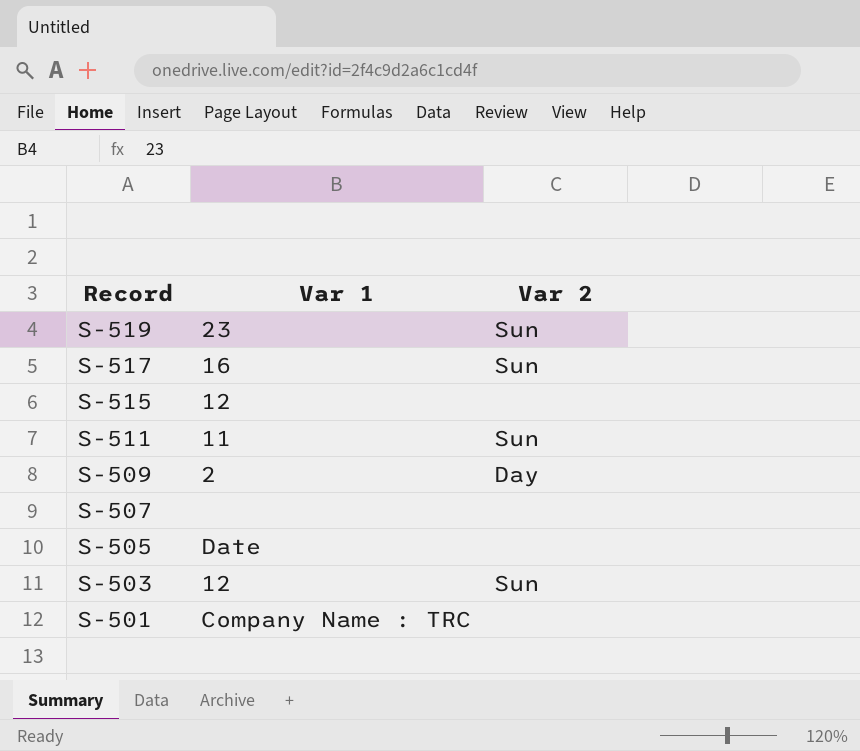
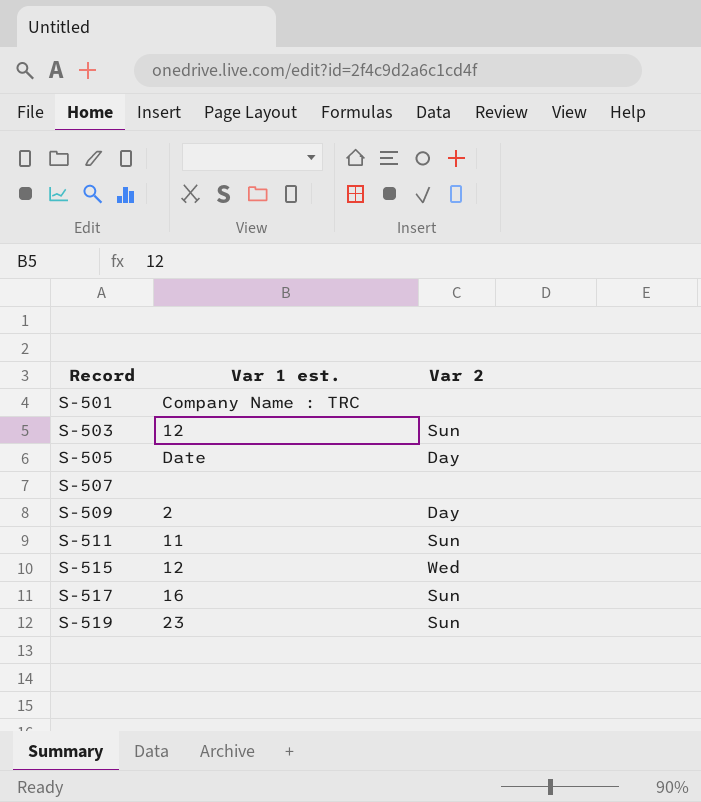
row order: Record descending -> Record ascending
column name: Var 1 -> Var 1 est.
S-505 | Var 2: none -> Day
S-515 | Var 2: none -> Wed

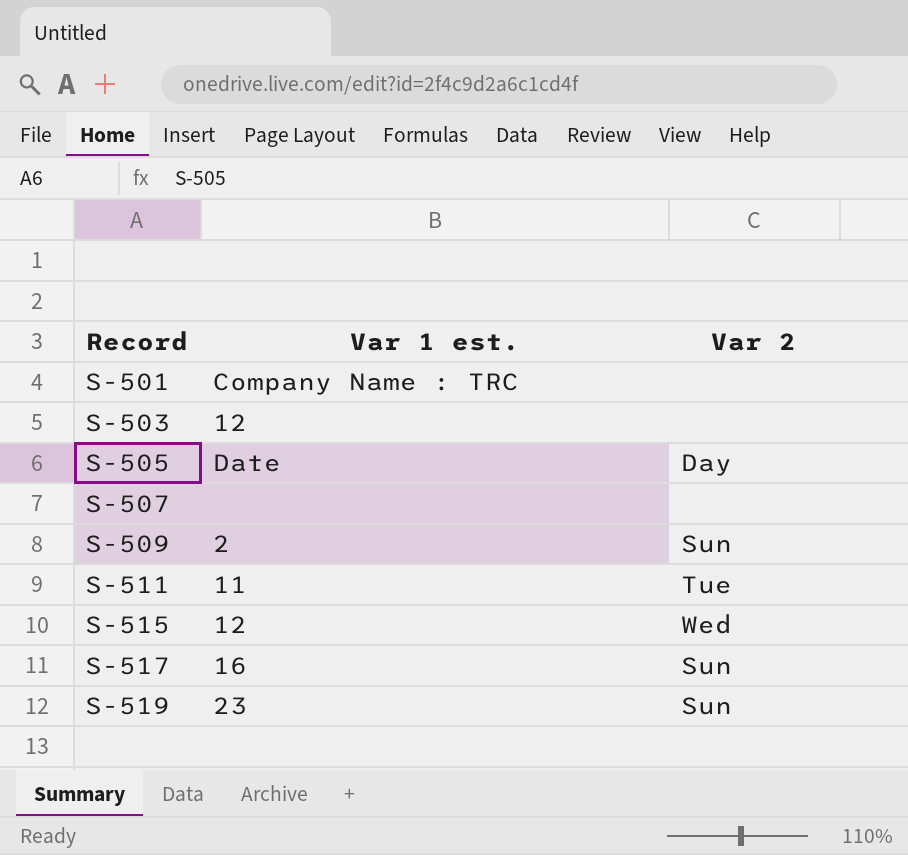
S-503 | Var 2: Sun -> none
S-509 | Var 2: Day -> Sun
S-511 | Var 2: Sun -> Tue

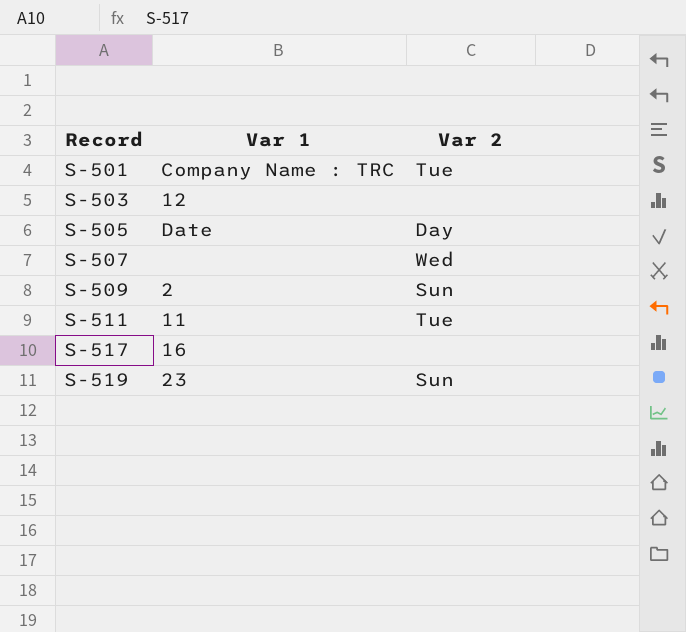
column name: Var 1 est. -> Var 1
row S-515: 12 | Wed -> none
S-501 | Var 2: none -> Tue
S-507 | Var 2: none -> Wed
S-517 | Var 2: Sun -> none

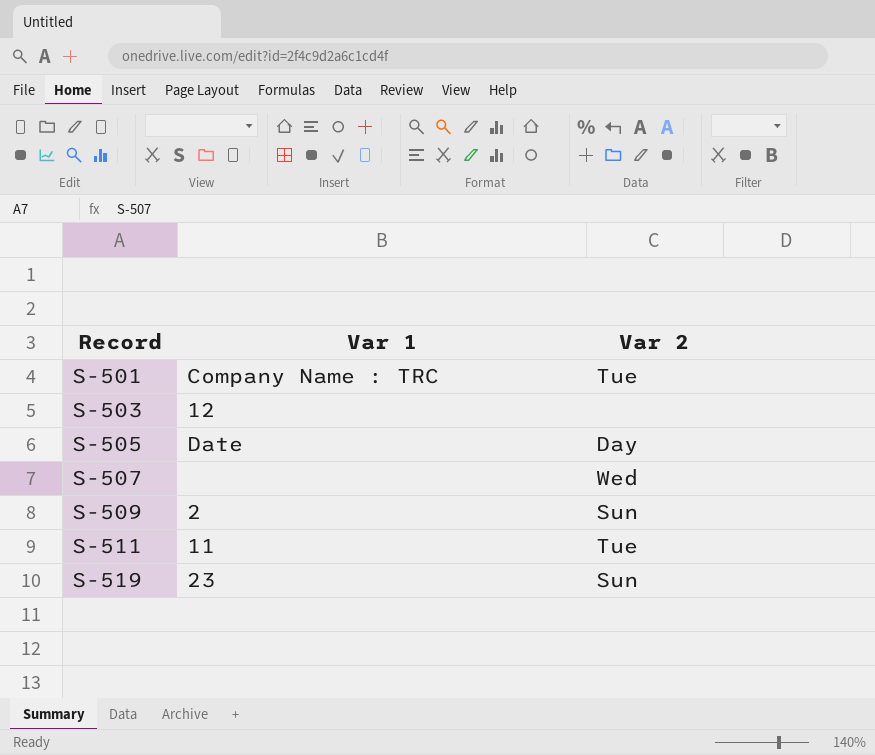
row S-517: 16 | none -> none

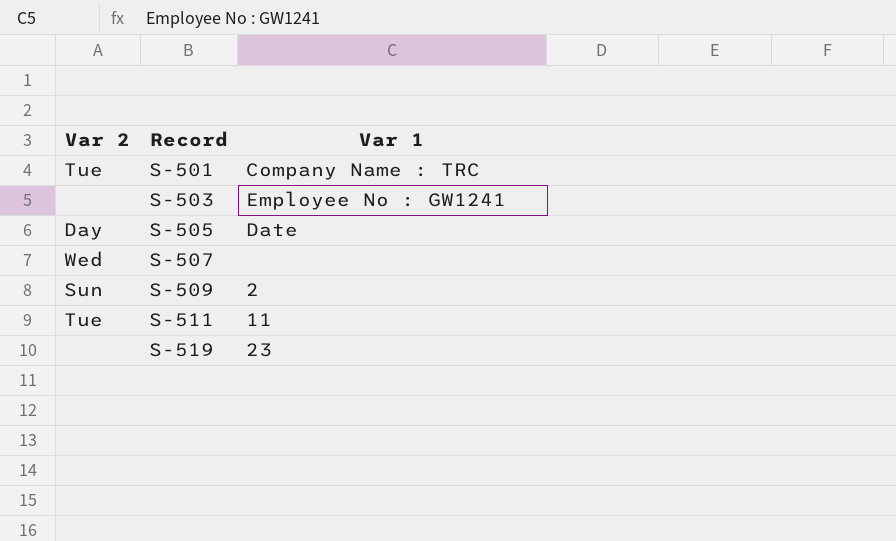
column Var 2 | position: 3 -> 1
S-503 | Var 1: 12 -> Employee No : GW1241
S-519 | Var 2: Sun -> none

